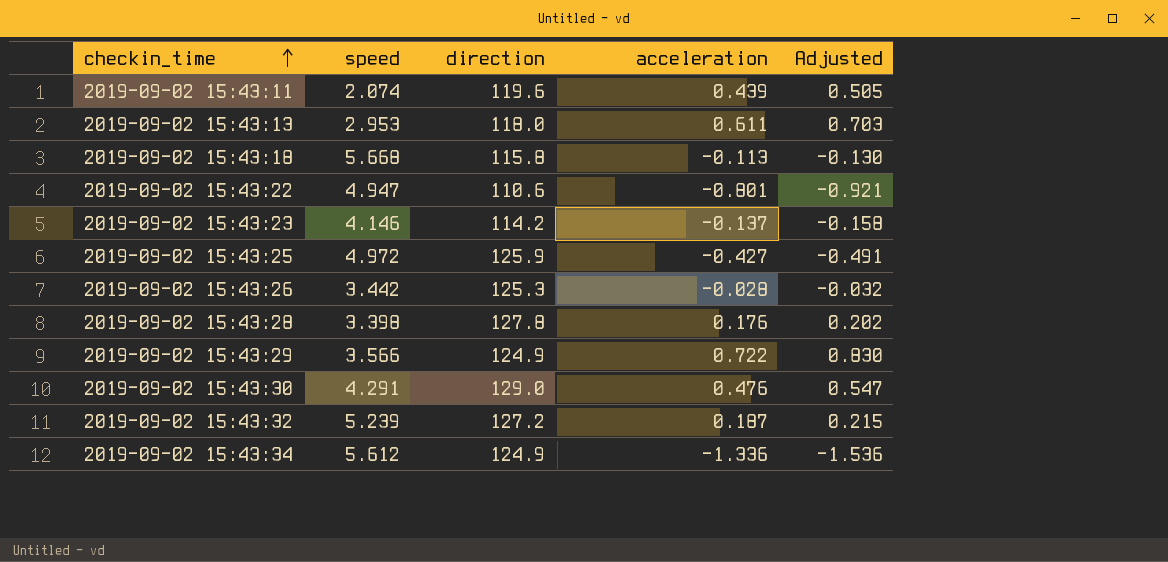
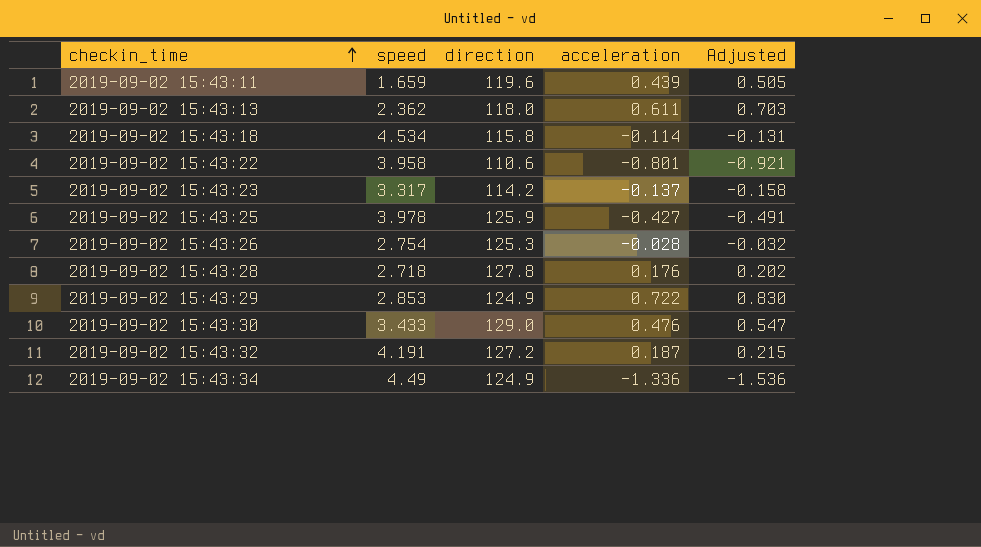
2019-09-02 15:43:11 | speed: 2.074 -> 1.659
2019-09-02 15:43:13 | speed: 2.953 -> 2.362
2019-09-02 15:43:18 | speed: 5.668 -> 4.534
2019-09-02 15:43:18 | acceleration: -0.113 -> -0.114
2019-09-02 15:43:18 | Adjusted: -0.130 -> -0.131
2019-09-02 15:43:22 | speed: 4.947 -> 3.958
2019-09-02 15:43:23 | speed: 4.146 -> 3.317
2019-09-02 15:43:25 | speed: 4.972 -> 3.978
2019-09-02 15:43:26 | speed: 3.442 -> 2.754
2019-09-02 15:43:28 | speed: 3.398 -> 2.718
2019-09-02 15:43:29 | speed: 3.566 -> 2.853
2019-09-02 15:43:30 | speed: 4.291 -> 3.433
2019-09-02 15:43:32 | speed: 5.239 -> 4.191
2019-09-02 15:43:34 | speed: 5.612 -> 4.49

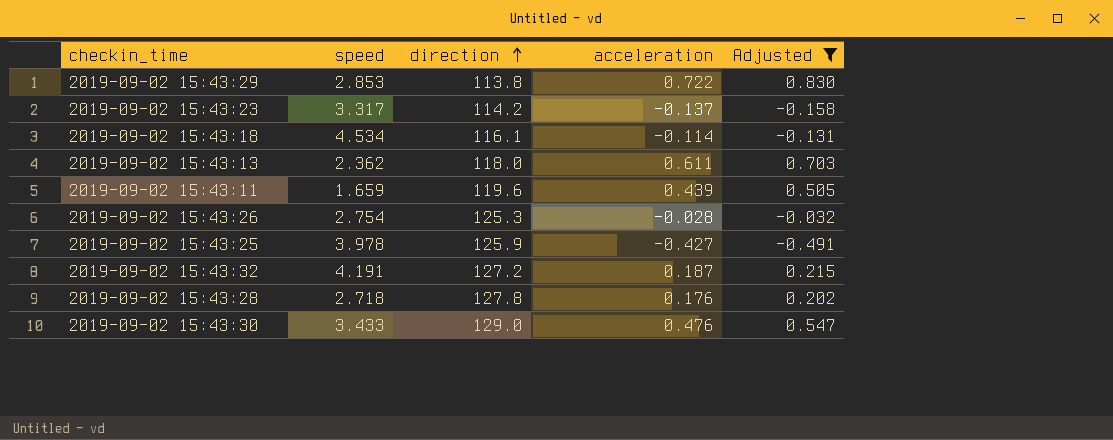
filter: none -> Adjusted >= -0.491
row order: checkin_time ascending -> direction ascending
2019-09-02 15:43:29 | direction: 124.9 -> 113.8
2019-09-02 15:43:18 | direction: 115.8 -> 116.1

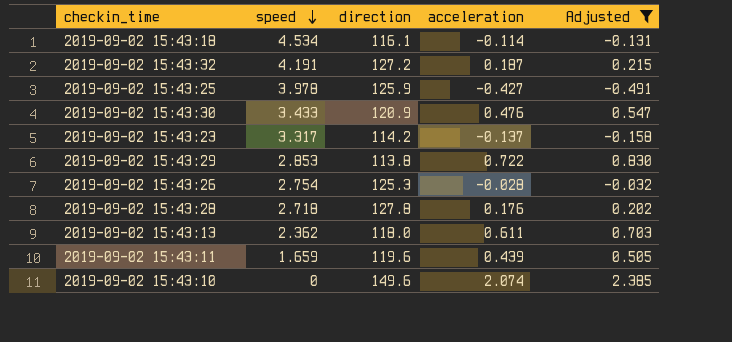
row order: direction ascending -> speed descending
2019-09-02 15:43:30 | direction: 129.0 -> 120.9
row 2019-09-02 15:43:10: none -> 0 | 149.6 | 2.074 | 2.385

